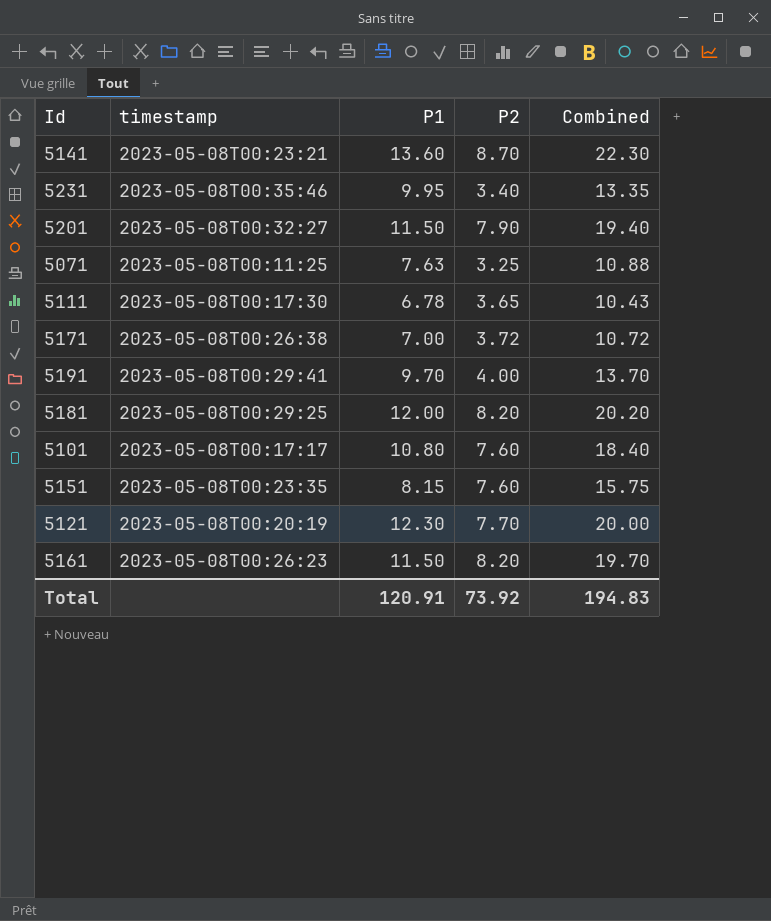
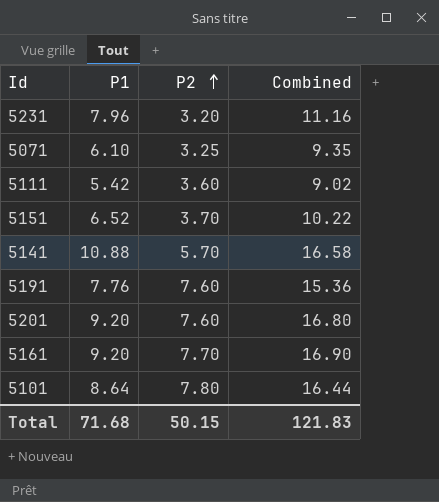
row order: none -> P2 ascending
column timestamp | position: 2 -> none
row 5171: 2023-05-08T00:26:38 | 7.00 | 3.72 | 10.72 -> none
row 5181: 2023-05-08T00:29:25 | 12.00 | 8.20 | 20.20 -> none
row 5121: 2023-05-08T00:20:19 | 12.30 | 7.70 | 20.00 -> none
5231 | P1: 9.95 -> 7.96
5231 | P2: 3.40 -> 3.20
5231 | Combined: 13.35 -> 11.16
5071 | P1: 7.63 -> 6.10
5071 | Combined: 10.88 -> 9.35
5111 | P1: 6.78 -> 5.42
5111 | P2: 3.65 -> 3.60
5111 | Combined: 10.43 -> 9.02
5151 | P1: 8.15 -> 6.52
5151 | P2: 7.60 -> 3.70
5151 | Combined: 15.75 -> 10.22
5141 | P1: 13.60 -> 10.88
5141 | P2: 8.70 -> 5.70
5141 | Combined: 22.30 -> 16.58
5191 | P1: 9.70 -> 7.76
5191 | P2: 4.00 -> 7.60
5191 | Combined: 13.70 -> 15.36
5201 | P1: 11.50 -> 9.20
5201 | P2: 7.90 -> 7.60
5201 | Combined: 19.40 -> 16.80
5161 | P1: 11.50 -> 9.20
5161 | P2: 8.20 -> 7.70
5161 | Combined: 19.70 -> 16.90
5101 | P1: 10.80 -> 8.64
5101 | P2: 7.60 -> 7.80
5101 | Combined: 18.40 -> 16.44
Total | P1: 120.91 -> 71.68
Total | P2: 73.92 -> 50.15
Total | Combined: 194.83 -> 121.83

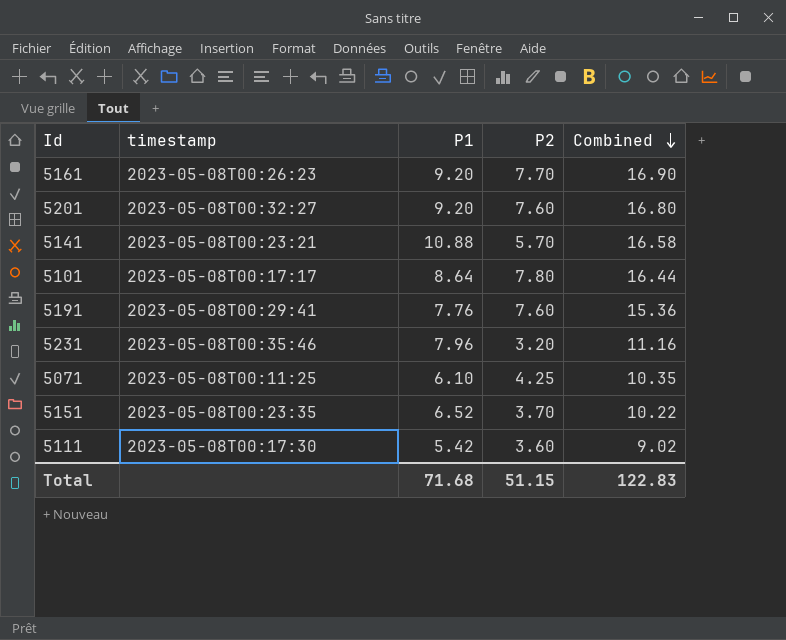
row order: P2 ascending -> Combined descending
column timestamp | position: none -> 2
5071 | P2: 3.25 -> 4.25
5071 | Combined: 9.35 -> 10.35
Total | P2: 50.15 -> 51.15
Total | Combined: 121.83 -> 122.83

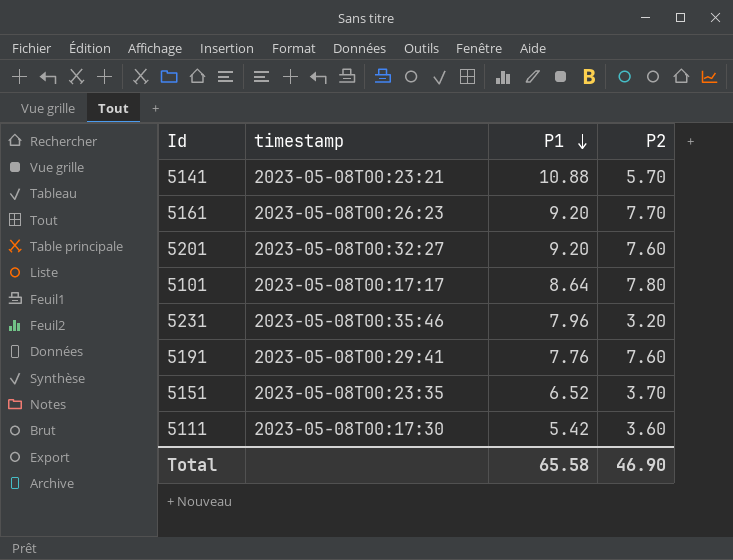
row order: Combined descending -> P1 descending
column Combined | formula: [P1] + [P2] -> none
row 5071: 2023-05-08T00:11:25 | 6.10 | 4.25 | 10.35 -> none
Total | P1: 71.68 -> 65.58
Total | P2: 51.15 -> 46.90

